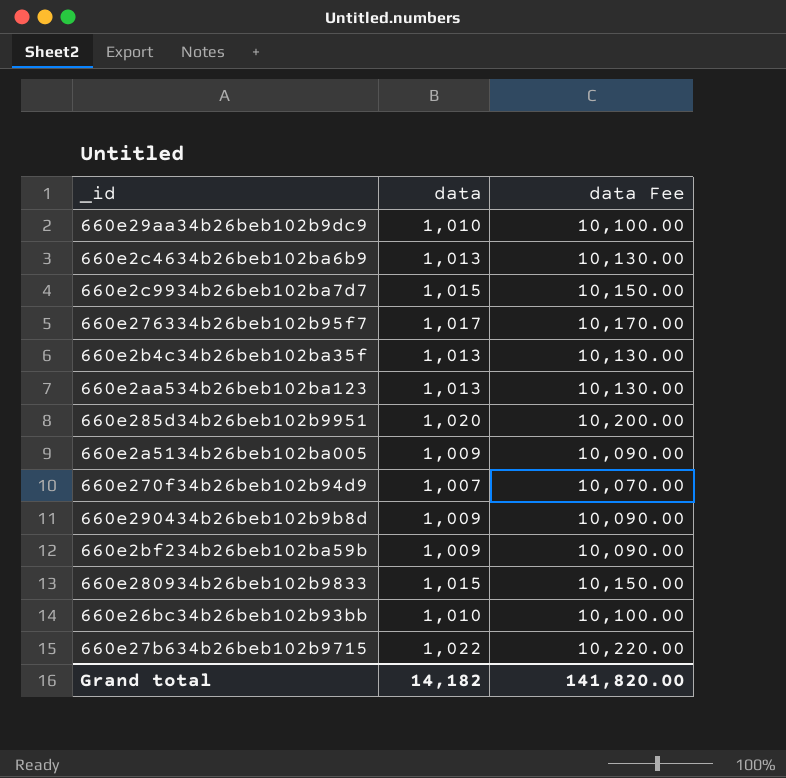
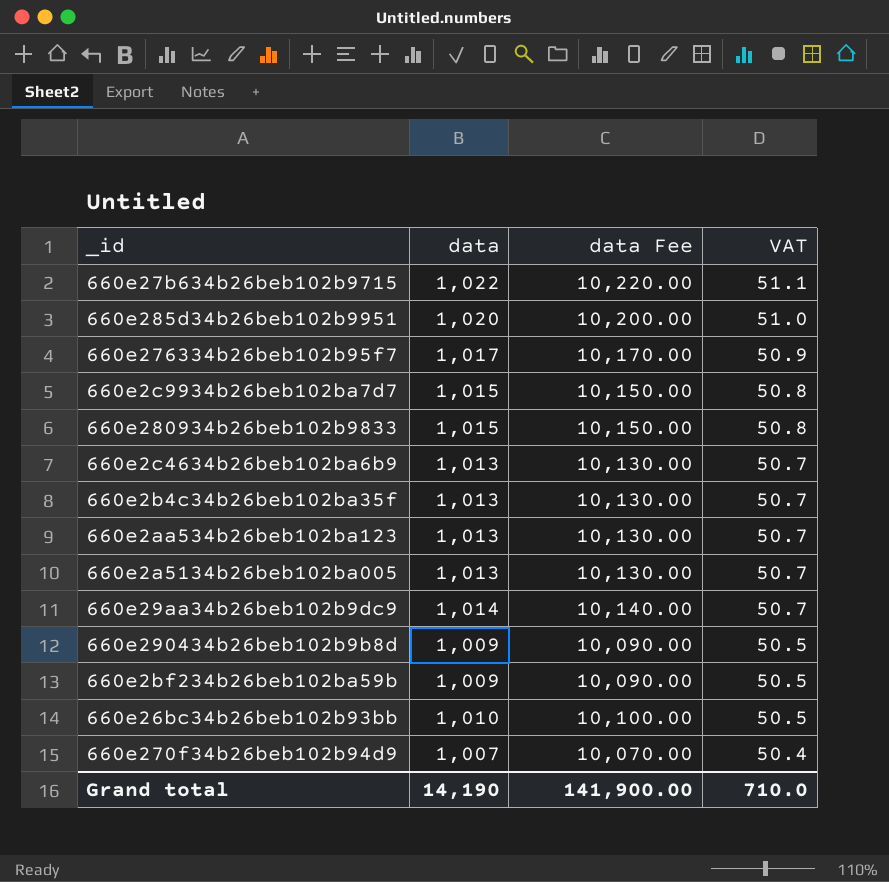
row order: none -> VAT descending
column VAT | formula: none -> [data] * 0.05
660e2a5134b26beb102ba005 | data: 1,009 -> 1,013
660e2a5134b26beb102ba005 | data Fee: 10,090.00 -> 10,130.00
660e29aa34b26beb102b9dc9 | data: 1,010 -> 1,014
660e29aa34b26beb102b9dc9 | data Fee: 10,100.00 -> 10,140.00
Grand total | data: 14,182 -> 14,190
Grand total | data Fee: 141,820.00 -> 141,900.00

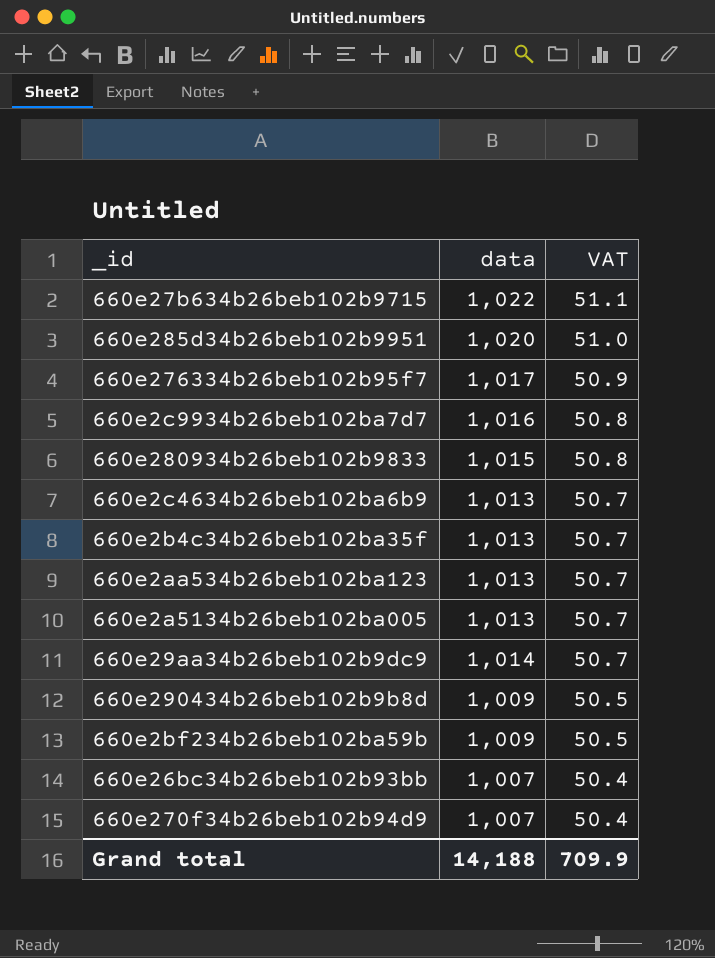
column data Fee | formula: [data] * 10 -> none
660e2c9934b26beb102ba7d7 | data: 1,015 -> 1,016
660e26bc34b26beb102b93bb | data: 1,010 -> 1,007
660e26bc34b26beb102b93bb | VAT: 50.5 -> 50.4
Grand total | data: 14,190 -> 14,188
Grand total | VAT: 710.0 -> 709.9

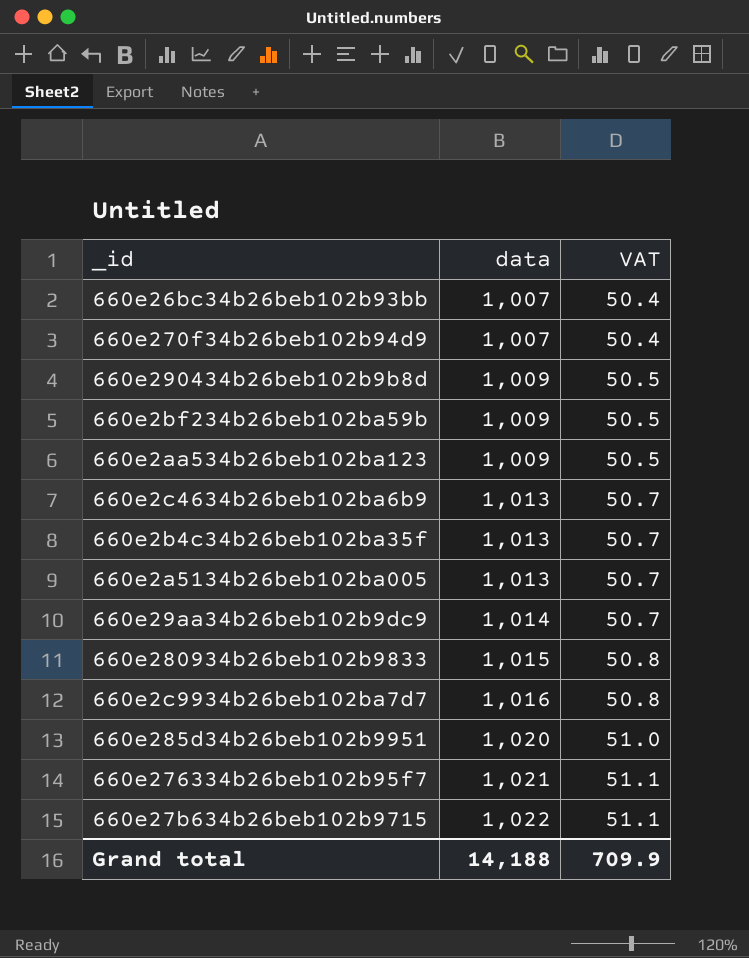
row order: VAT descending -> data ascending
660e2aa534b26beb102ba123 | data: 1,013 -> 1,009
660e2aa534b26beb102ba123 | VAT: 50.7 -> 50.5
660e276334b26beb102b95f7 | data: 1,017 -> 1,021
660e276334b26beb102b95f7 | VAT: 50.9 -> 51.1

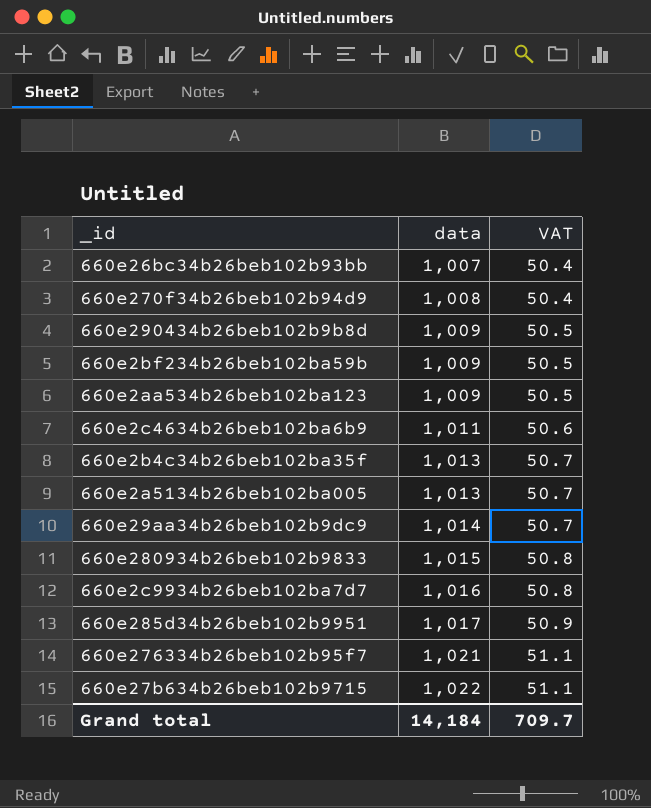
660e270f34b26beb102b94d9 | data: 1,007 -> 1,008
660e2c4634b26beb102ba6b9 | data: 1,013 -> 1,011
660e2c4634b26beb102ba6b9 | VAT: 50.7 -> 50.6
660e285d34b26beb102b9951 | data: 1,020 -> 1,017
660e285d34b26beb102b9951 | VAT: 51.0 -> 50.9
Grand total | data: 14,188 -> 14,184
Grand total | VAT: 709.9 -> 709.7

